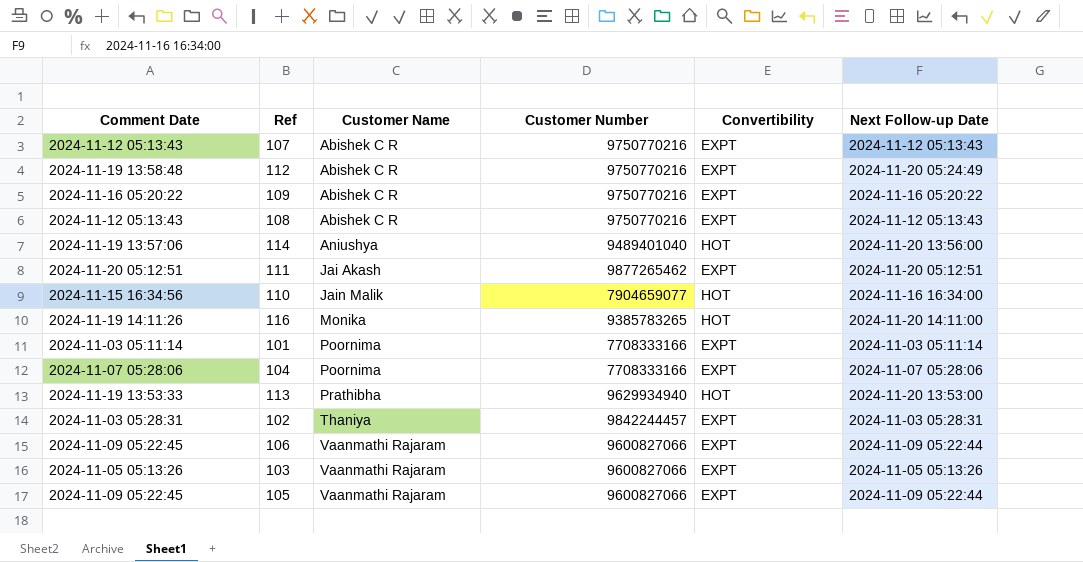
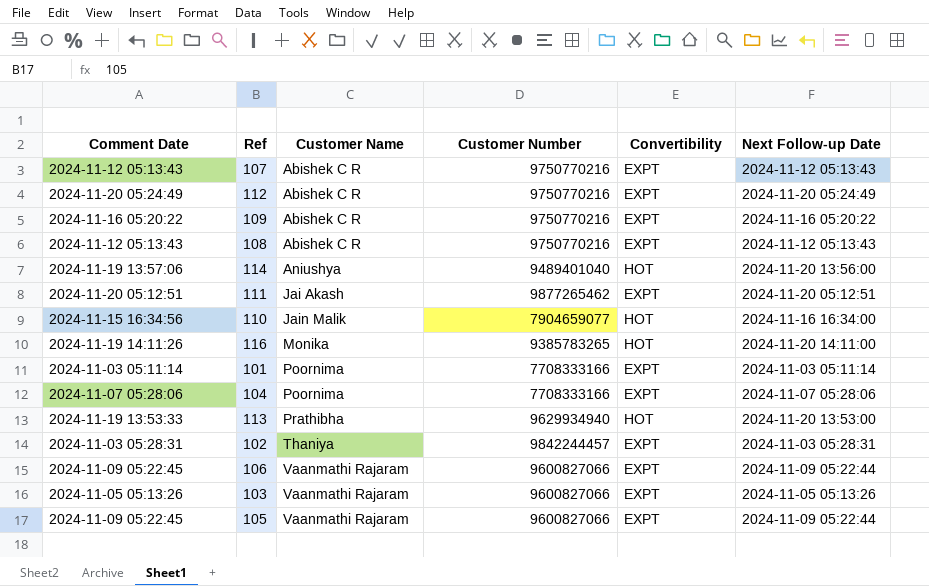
112 | Comment Date: 2024-11-19 13:58:48 -> 2024-11-20 05:24:49

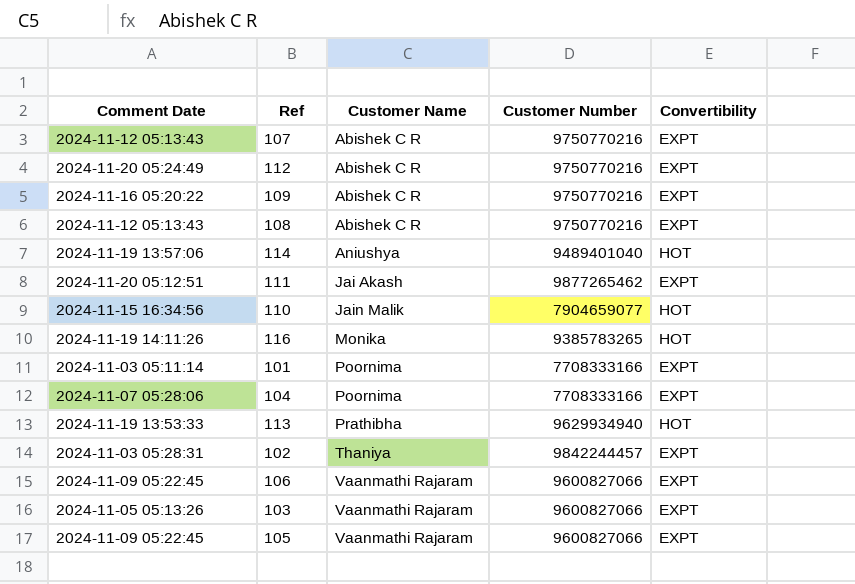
column Next Follow-up Date | position: 6 -> none

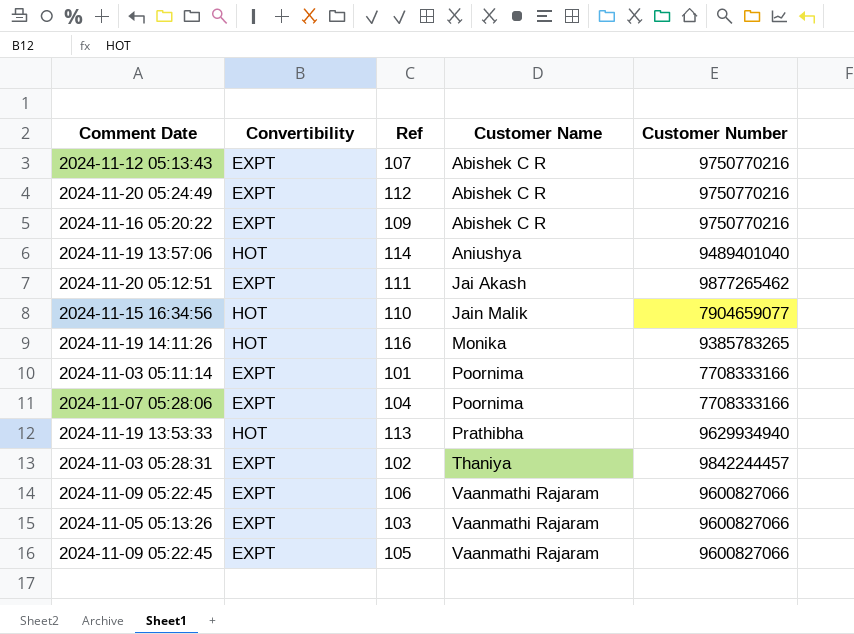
column Convertibility | position: 5 -> 2
row 108: 2024-11-12 05:13:43 | Abishek C R | 9750770216 | EXPT -> none

